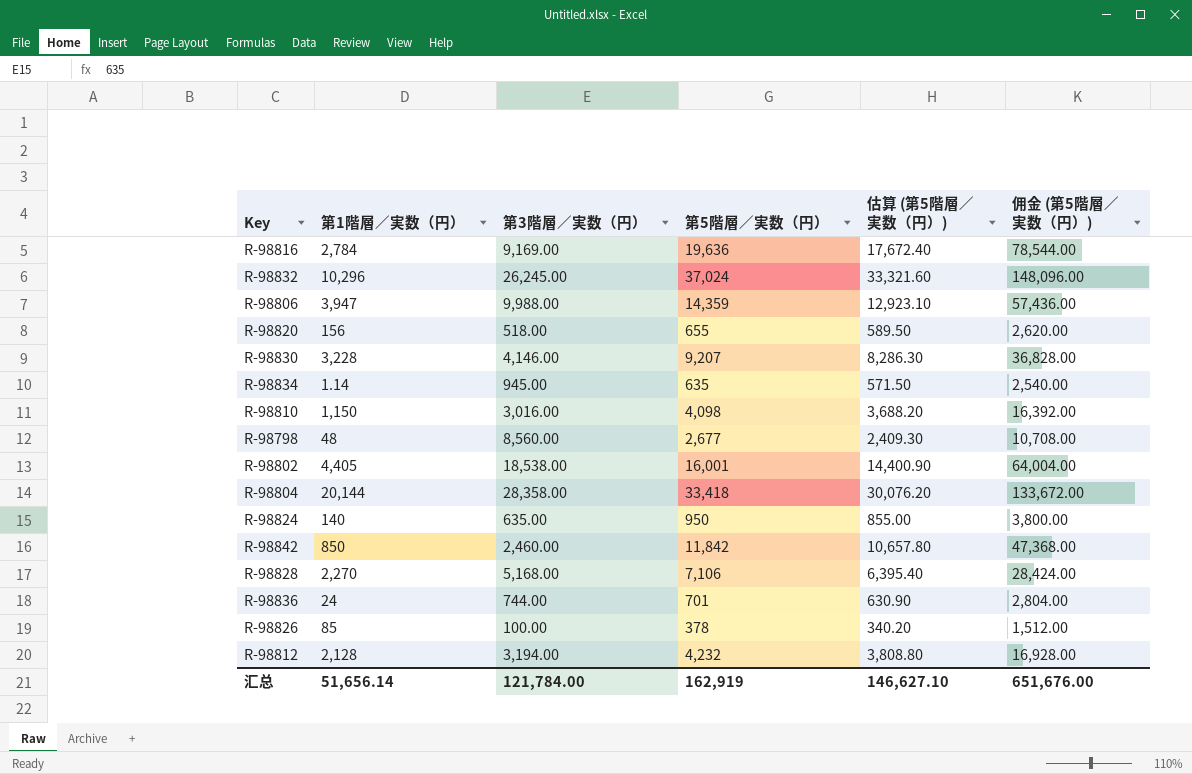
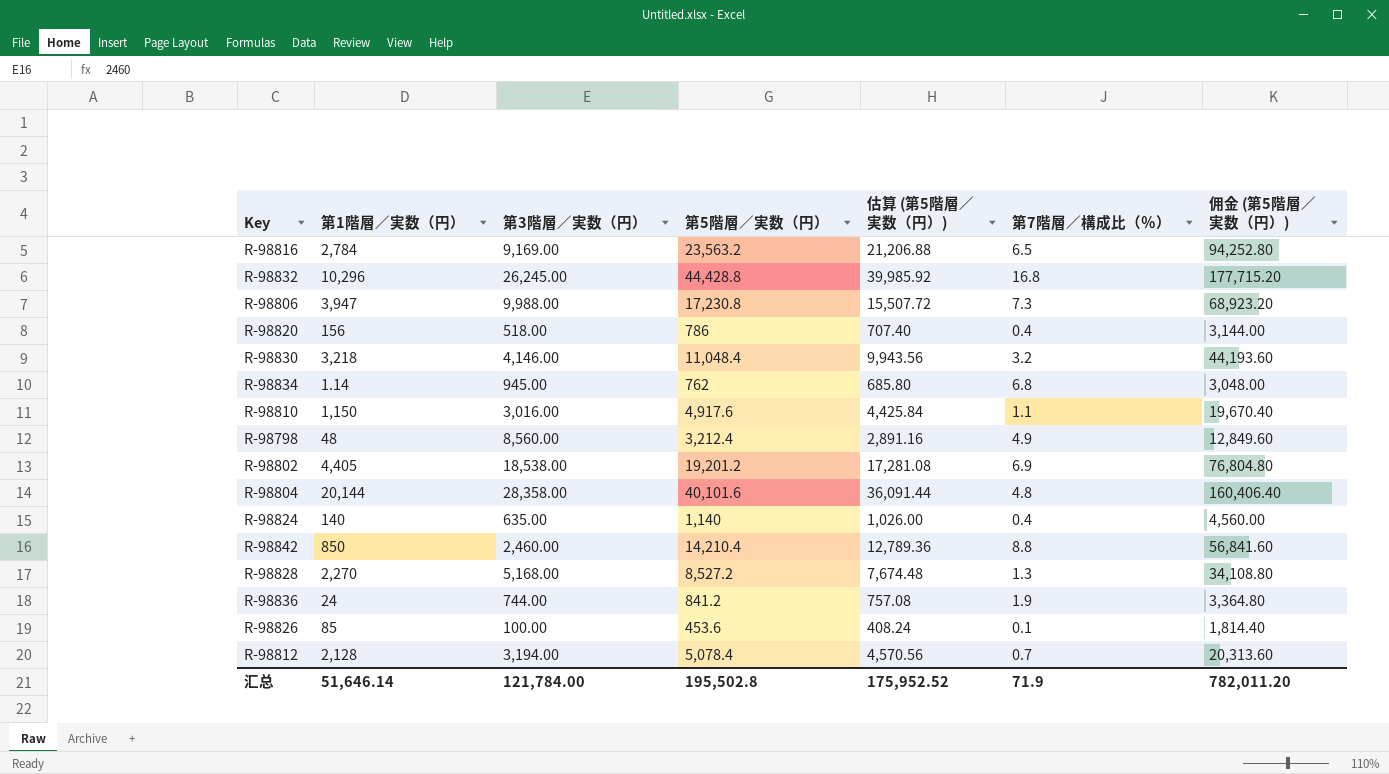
column 第7階層／構成比（％） | position: none -> 6
R-98816 | 第5階層／実数（円）: 19,636 -> 23,563.2
R-98816 | 估算 (第5階層／実数（円）): 17,672.40 -> 21,206.88
R-98816 | 佣金 (第5階層／実数（円）): 78,544.00 -> 94,252.80
R-98832 | 第5階層／実数（円）: 37,024 -> 44,428.8
R-98832 | 估算 (第5階層／実数（円）): 33,321.60 -> 39,985.92
R-98832 | 佣金 (第5階層／実数（円）): 148,096.00 -> 177,715.20
R-98806 | 第5階層／実数（円）: 14,359 -> 17,230.8
R-98806 | 估算 (第5階層／実数（円）): 12,923.10 -> 15,507.72
R-98806 | 佣金 (第5階層／実数（円）): 57,436.00 -> 68,923.20
R-98820 | 第5階層／実数（円）: 655 -> 786
R-98820 | 估算 (第5階層／実数（円）): 589.50 -> 707.40
R-98820 | 佣金 (第5階層／実数（円）): 2,620.00 -> 3,144.00
R-98830 | 第1階層／実数（円）: 3,228 -> 3,218
R-98830 | 第5階層／実数（円）: 9,207 -> 11,048.4
R-98830 | 估算 (第5階層／実数（円）): 8,286.30 -> 9,943.56
R-98830 | 佣金 (第5階層／実数（円）): 36,828.00 -> 44,193.60
R-98834 | 第5階層／実数（円）: 635 -> 762
R-98834 | 估算 (第5階層／実数（円）): 571.50 -> 685.80
R-98834 | 佣金 (第5階層／実数（円）): 2,540.00 -> 3,048.00
R-98810 | 第5階層／実数（円）: 4,098 -> 4,917.6
R-98810 | 估算 (第5階層／実数（円）): 3,688.20 -> 4,425.84
R-98810 | 佣金 (第5階層／実数（円）): 16,392.00 -> 19,670.40
R-98798 | 第5階層／実数（円）: 2,677 -> 3,212.4
R-98798 | 估算 (第5階層／実数（円）): 2,409.30 -> 2,891.16
R-98798 | 佣金 (第5階層／実数（円）): 10,708.00 -> 12,849.60
R-98802 | 第5階層／実数（円）: 16,001 -> 19,201.2
R-98802 | 估算 (第5階層／実数（円）): 14,400.90 -> 17,281.08
R-98802 | 佣金 (第5階層／実数（円）): 64,004.00 -> 76,804.80
R-98804 | 第5階層／実数（円）: 33,418 -> 40,101.6
R-98804 | 估算 (第5階層／実数（円）): 30,076.20 -> 36,091.44
R-98804 | 佣金 (第5階層／実数（円）): 133,672.00 -> 160,406.40
R-98824 | 第5階層／実数（円）: 950 -> 1,140
R-98824 | 估算 (第5階層／実数（円）): 855.00 -> 1,026.00
R-98824 | 佣金 (第5階層／実数（円）): 3,800.00 -> 4,560.00
R-98842 | 第5階層／実数（円）: 11,842 -> 14,210.4
R-98842 | 估算 (第5階層／実数（円）): 10,657.80 -> 12,789.36
R-98842 | 佣金 (第5階層／実数（円）): 47,368.00 -> 56,841.60
R-98828 | 第5階層／実数（円）: 7,106 -> 8,527.2
R-98828 | 估算 (第5階層／実数（円）): 6,395.40 -> 7,674.48
R-98828 | 佣金 (第5階層／実数（円）): 28,424.00 -> 34,108.80
R-98836 | 第5階層／実数（円）: 701 -> 841.2
R-98836 | 估算 (第5階層／実数（円）): 630.90 -> 757.08
R-98836 | 佣金 (第5階層／実数（円）): 2,804.00 -> 3,364.80
R-98826 | 第5階層／実数（円）: 378 -> 453.6
R-98826 | 估算 (第5階層／実数（円）): 340.20 -> 408.24
R-98826 | 佣金 (第5階層／実数（円）): 1,512.00 -> 1,814.40
R-98812 | 第5階層／実数（円）: 4,232 -> 5,078.4
R-98812 | 估算 (第5階層／実数（円）): 3,808.80 -> 4,570.56
R-98812 | 佣金 (第5階層／実数（円）): 16,928.00 -> 20,313.60
汇总 | 第1階層／実数（円）: 51,656.14 -> 51,646.14
汇总 | 第5階層／実数（円）: 162,919 -> 195,502.8
汇总 | 估算 (第5階層／実数（円）): 146,627.10 -> 175,952.52
汇总 | 佣金 (第5階層／実数（円）): 651,676.00 -> 782,011.20

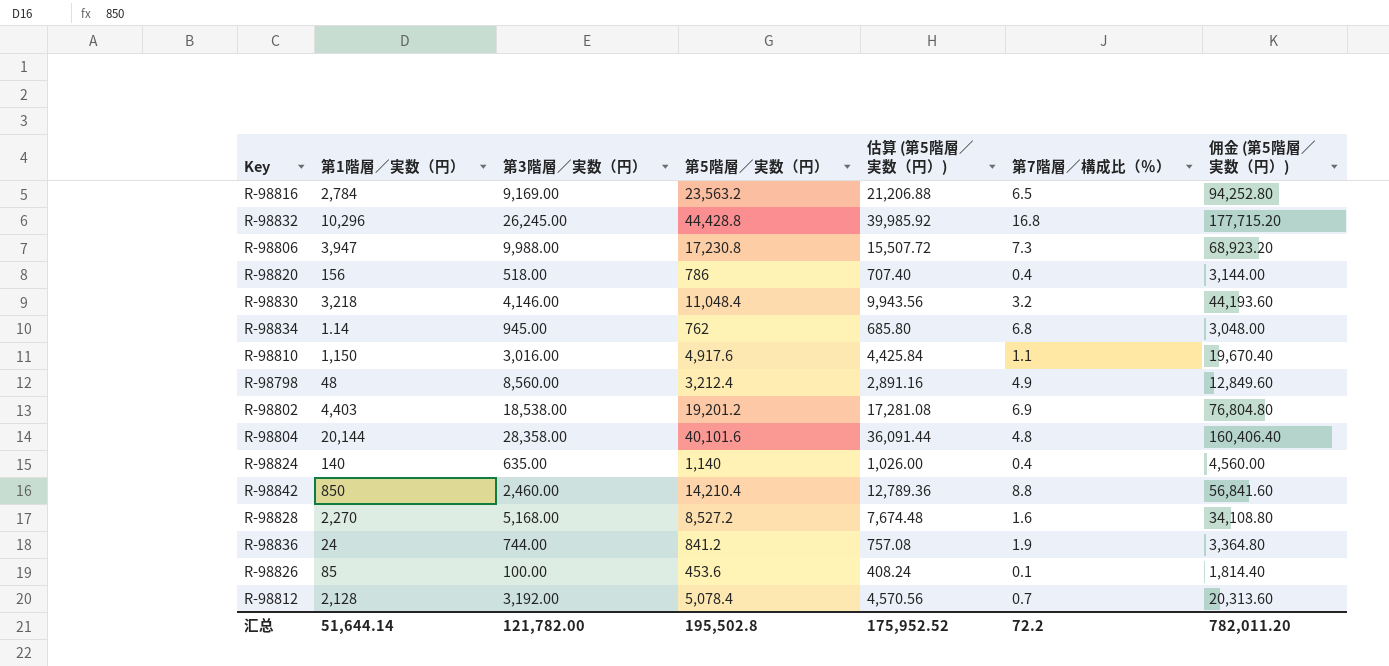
R-98802 | 第1階層／実数（円）: 4,405 -> 4,403
R-98828 | 第7階層／構成比（％）: 1.3 -> 1.6
R-98812 | 第3階層／実数（円）: 3,194.00 -> 3,192.00
汇总 | 第1階層／実数（円）: 51,646.14 -> 51,644.14
汇总 | 第3階層／実数（円）: 121,784.00 -> 121,782.00
汇总 | 第7階層／構成比（％）: 71.9 -> 72.2

